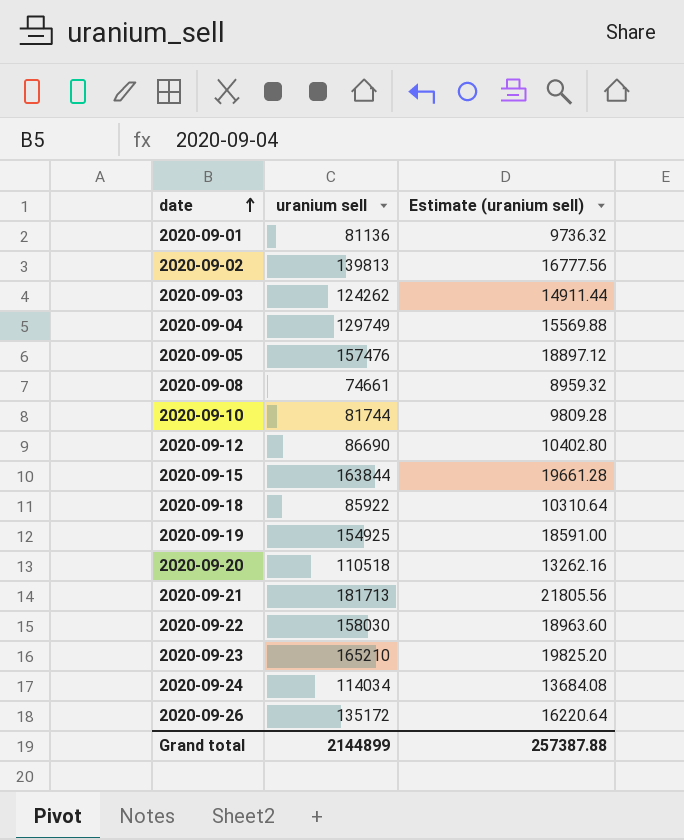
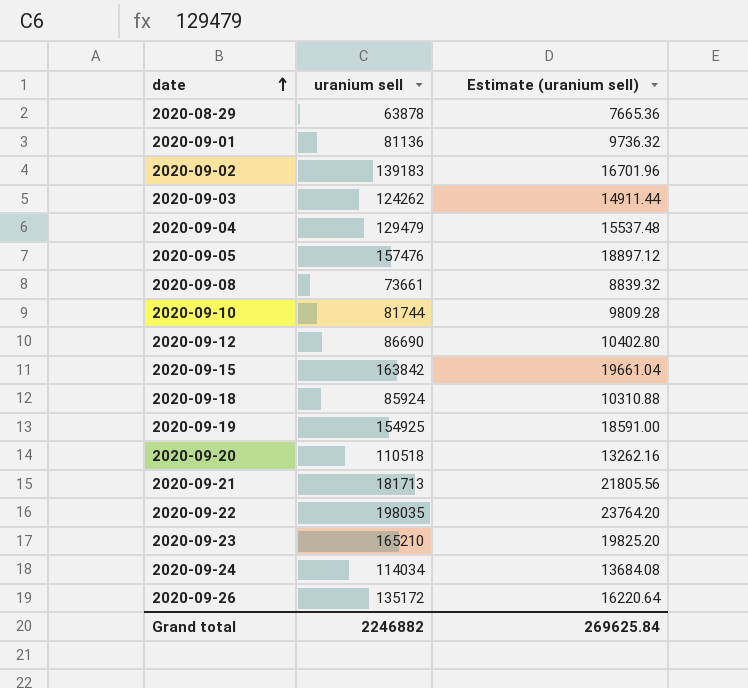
row 2020-08-29: none -> 63878 | 7665.36
2020-09-02 | uranium sell: 139813 -> 139183
2020-09-02 | Estimate (uranium sell): 16777.56 -> 16701.96
2020-09-04 | uranium sell: 129749 -> 129479
2020-09-04 | Estimate (uranium sell): 15569.88 -> 15537.48
2020-09-08 | uranium sell: 74661 -> 73661
2020-09-08 | Estimate (uranium sell): 8959.32 -> 8839.32
2020-09-15 | uranium sell: 163844 -> 163842
2020-09-15 | Estimate (uranium sell): 19661.28 -> 19661.04
2020-09-18 | uranium sell: 85922 -> 85924
2020-09-18 | Estimate (uranium sell): 10310.64 -> 10310.88
2020-09-22 | uranium sell: 158030 -> 198035
2020-09-22 | Estimate (uranium sell): 18963.60 -> 23764.20
Grand total | uranium sell: 2144899 -> 2246882
Grand total | Estimate (uranium sell): 257387.88 -> 269625.84

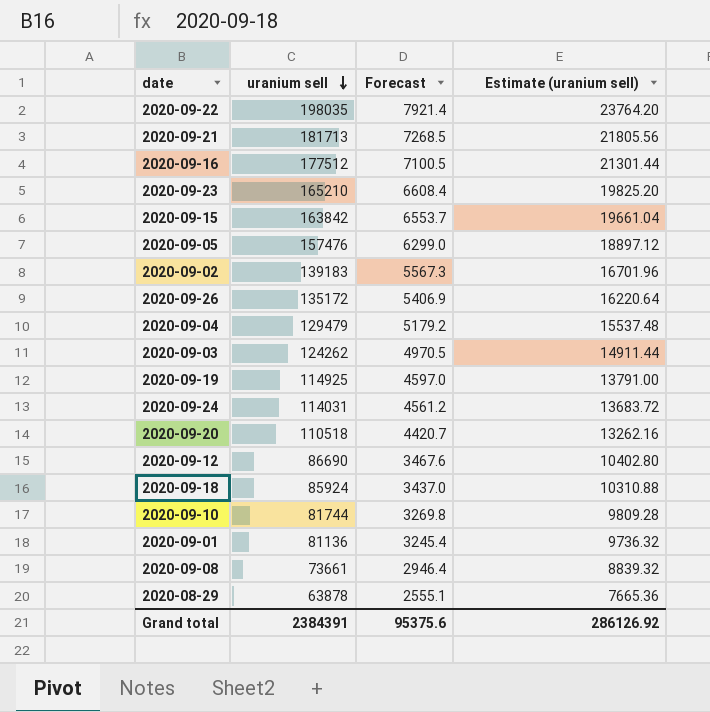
row order: date ascending -> uranium sell descending
column Forecast | formula: none -> [uranium sell] * 0.04
row 2020-09-16: none -> 177512 | 7100.5 | 21301.44
2020-09-19 | uranium sell: 154925 -> 114925
2020-09-19 | Estimate (uranium sell): 18591.00 -> 13791.00
2020-09-24 | uranium sell: 114034 -> 114031
2020-09-24 | Estimate (uranium sell): 13684.08 -> 13683.72
Grand total | uranium sell: 2246882 -> 2384391
Grand total | Estimate (uranium sell): 269625.84 -> 286126.92

